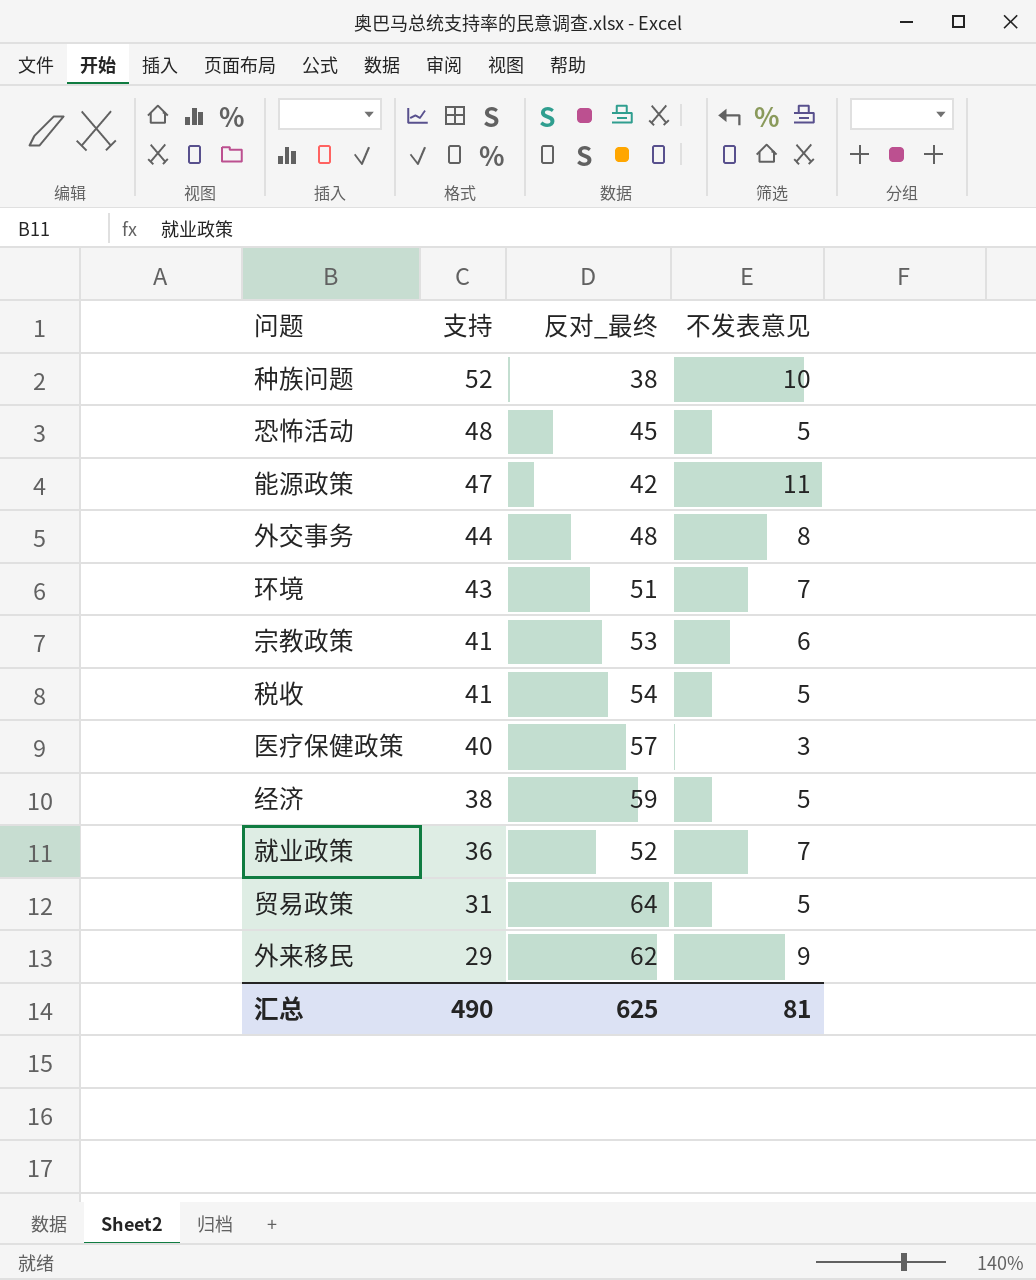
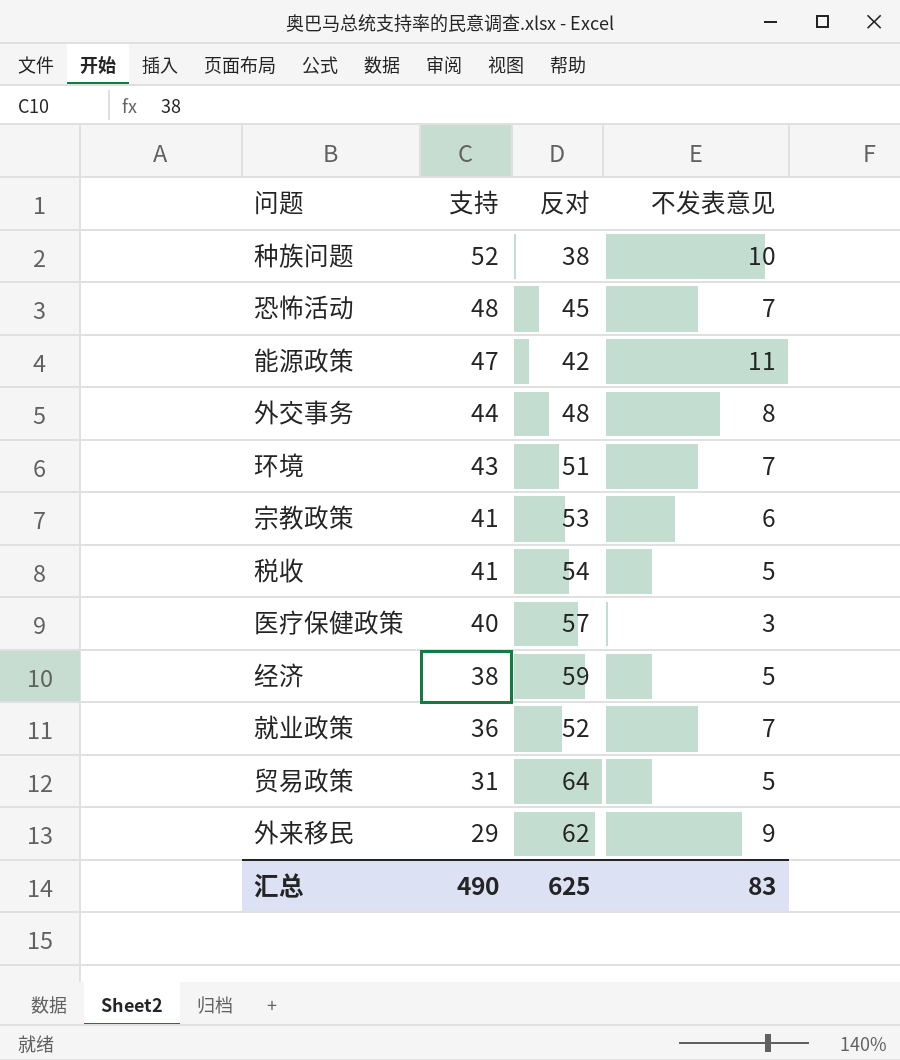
column name: 反对_最终 -> 反对
恐怖活动 | 不发表意见: 5 -> 7
汇总 | 不发表意见: 81 -> 83

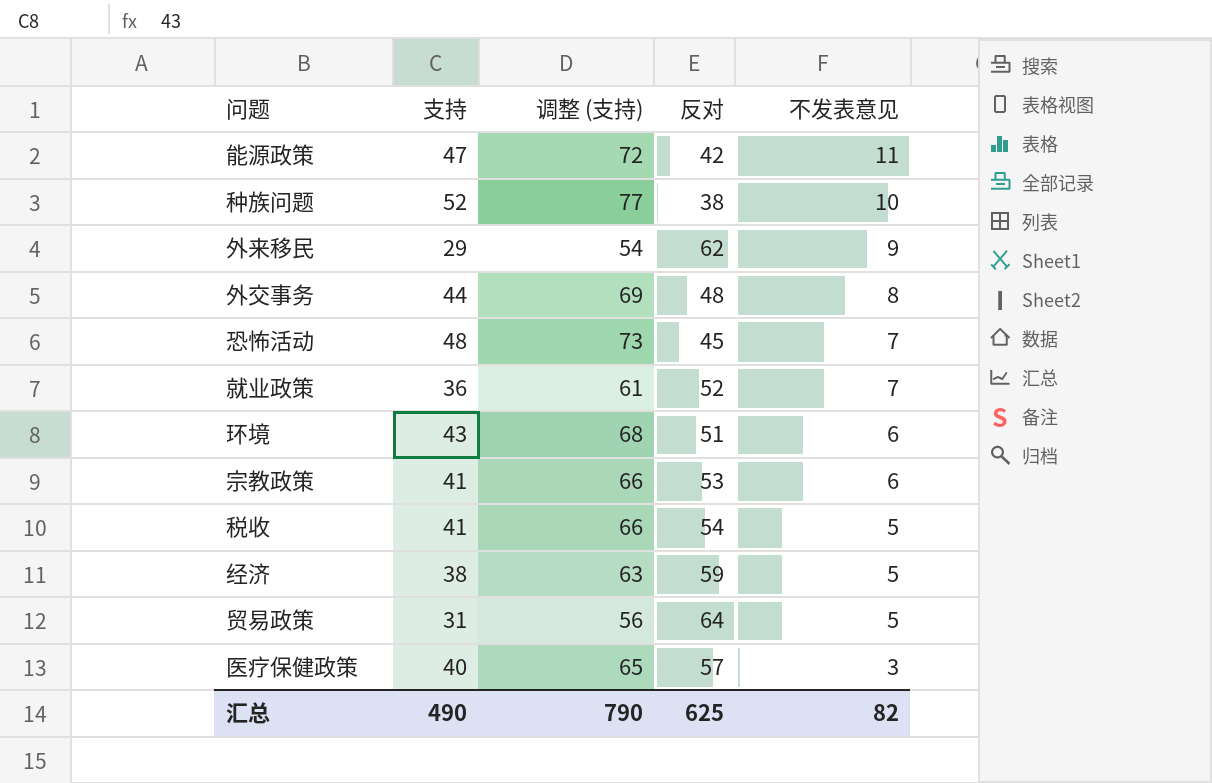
row order: 支持 descending -> 不发表意见 descending
column 调整 (支持) | formula: none -> [支持] + 25
环境 | 不发表意见: 7 -> 6
汇总 | 不发表意见: 83 -> 82

